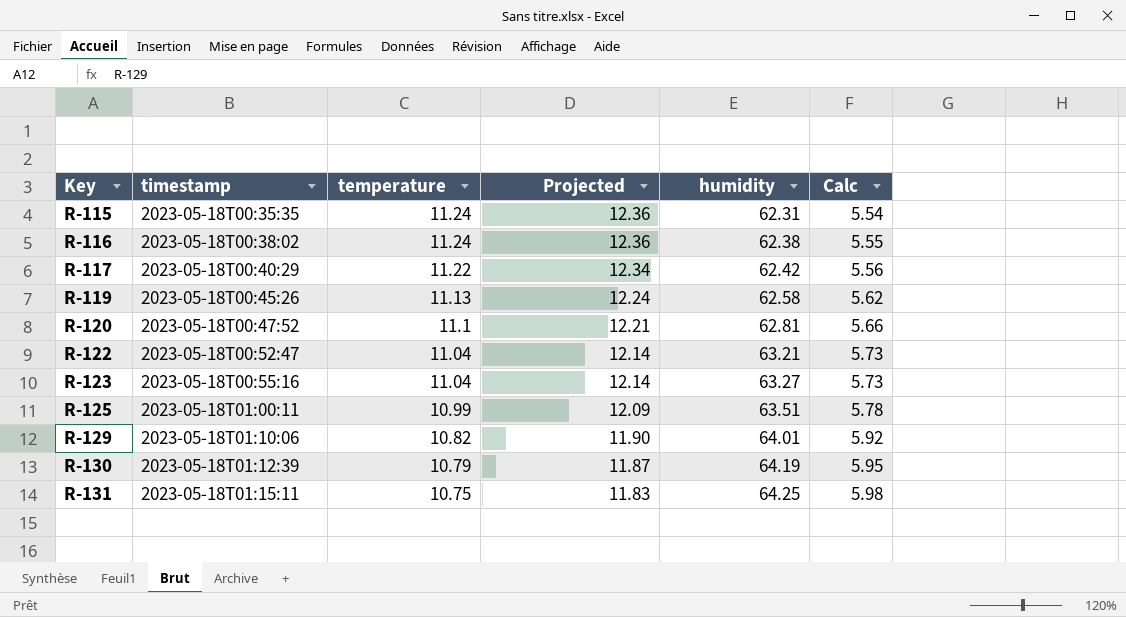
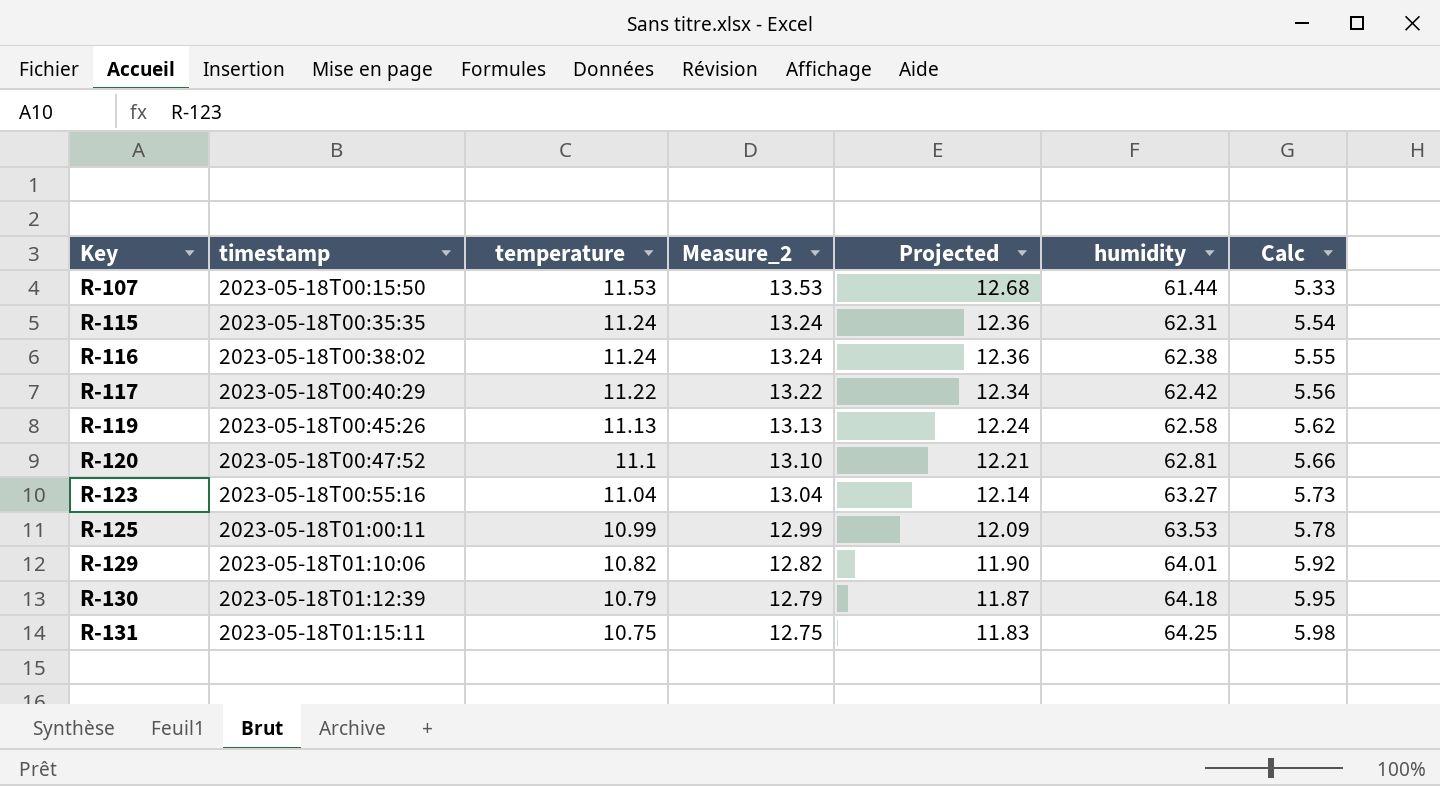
column Measure_2 | formula: none -> [temperature] + 2
row R-122: 2023-05-18T00:52:47 | 11.04 | 12.14 | 63.21 | 5.73 -> none
row R-107: none -> 2023-05-18T00:15:50 | 11.53 | 13.53 | 12.68 | 61.44 | 5.33
R-125 | humidity: 63.51 -> 63.53
R-130 | humidity: 64.19 -> 64.18

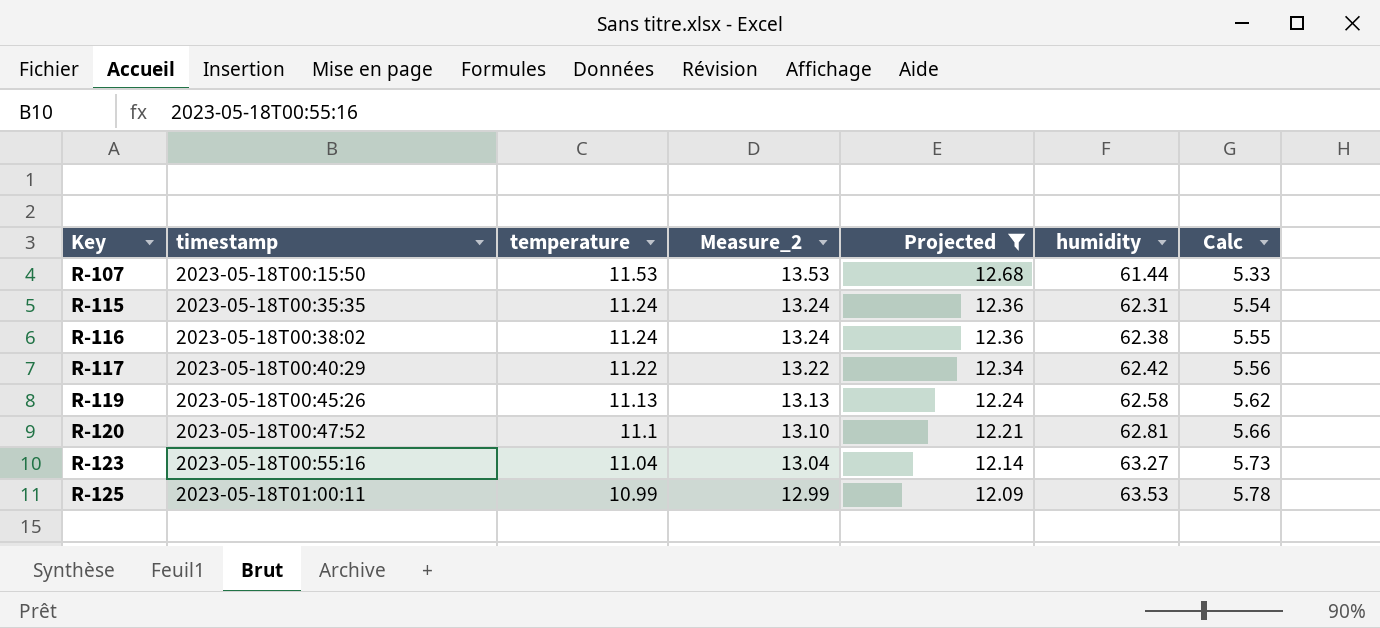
filter: none -> Projected >= 12.09

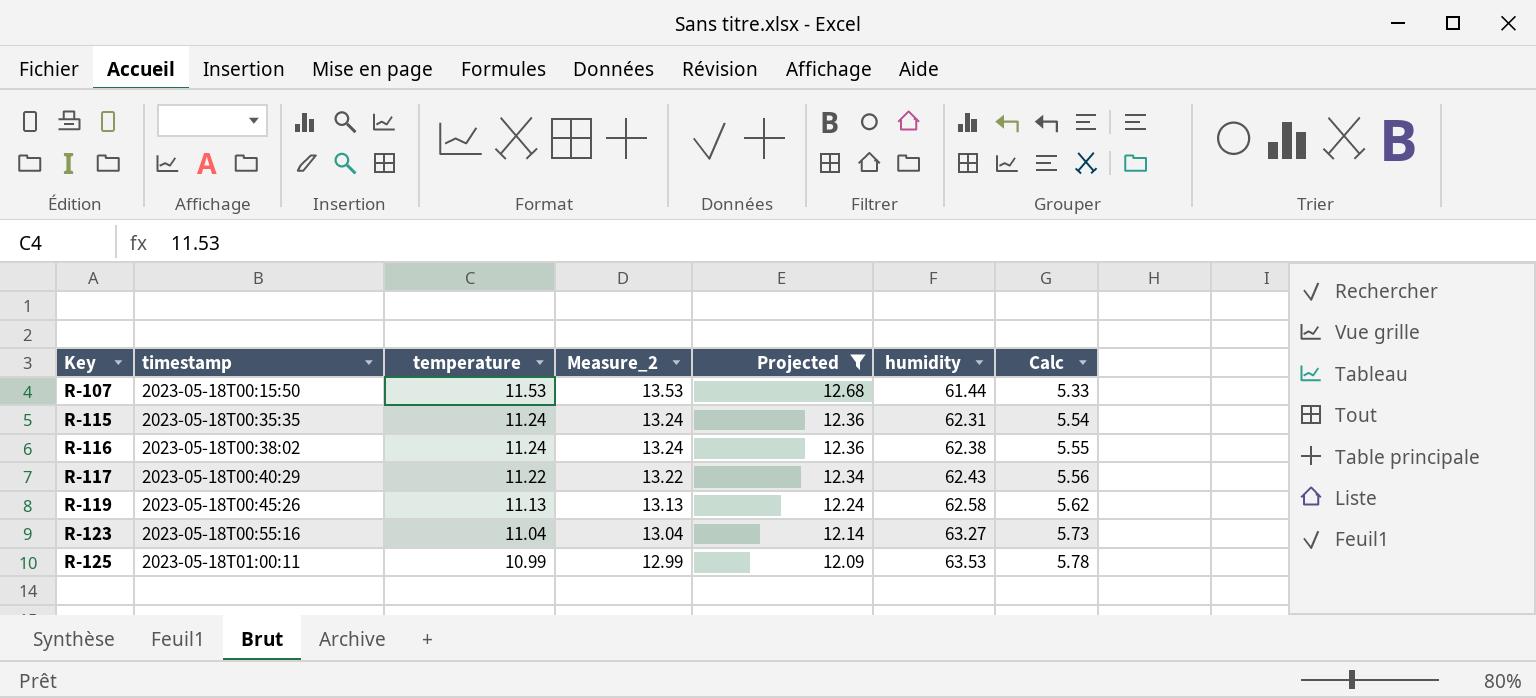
row R-120: 2023-05-18T00:47:52 | 11.1 | 13.10 | 12.21 | 62.81 | 5.66 -> none
R-117 | humidity: 62.42 -> 62.43

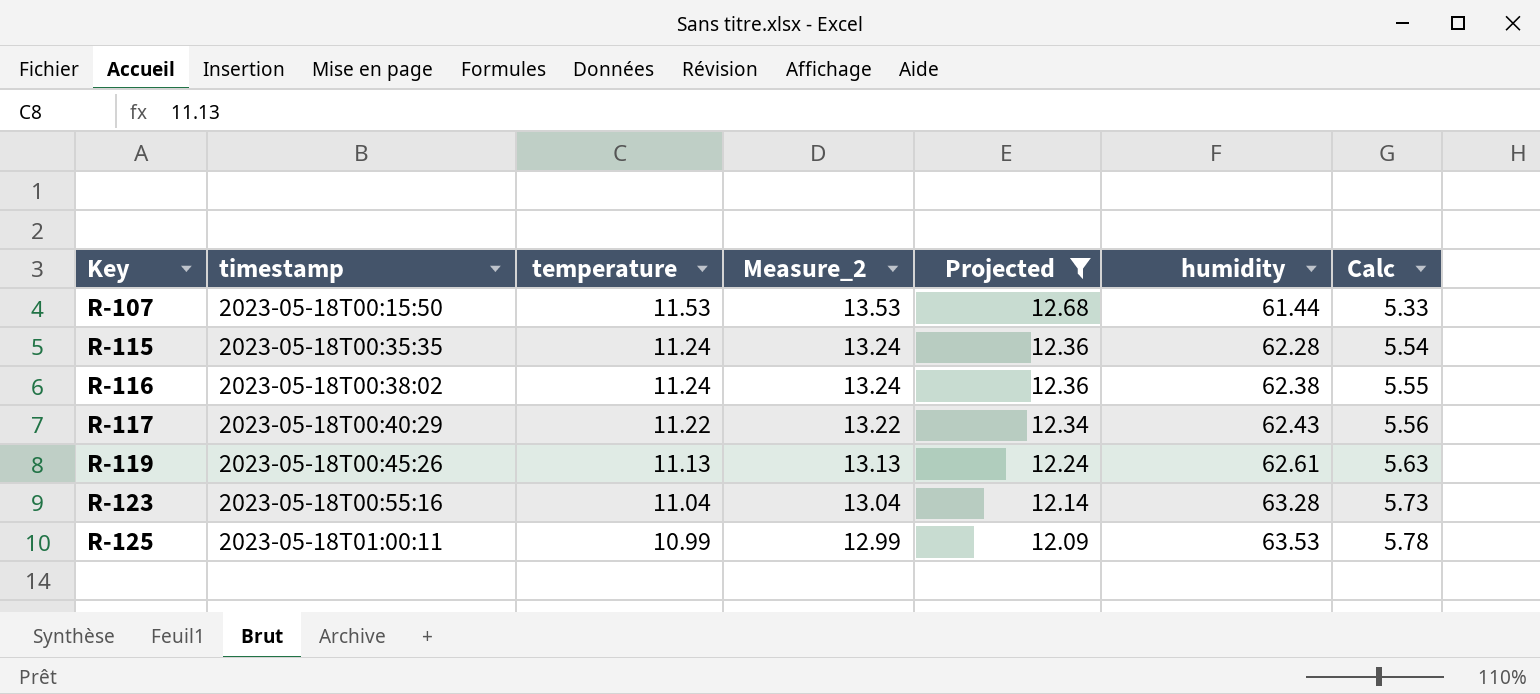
R-115 | humidity: 62.31 -> 62.28
R-119 | humidity: 62.58 -> 62.61
R-119 | Calc: 5.62 -> 5.63
R-123 | humidity: 63.27 -> 63.28

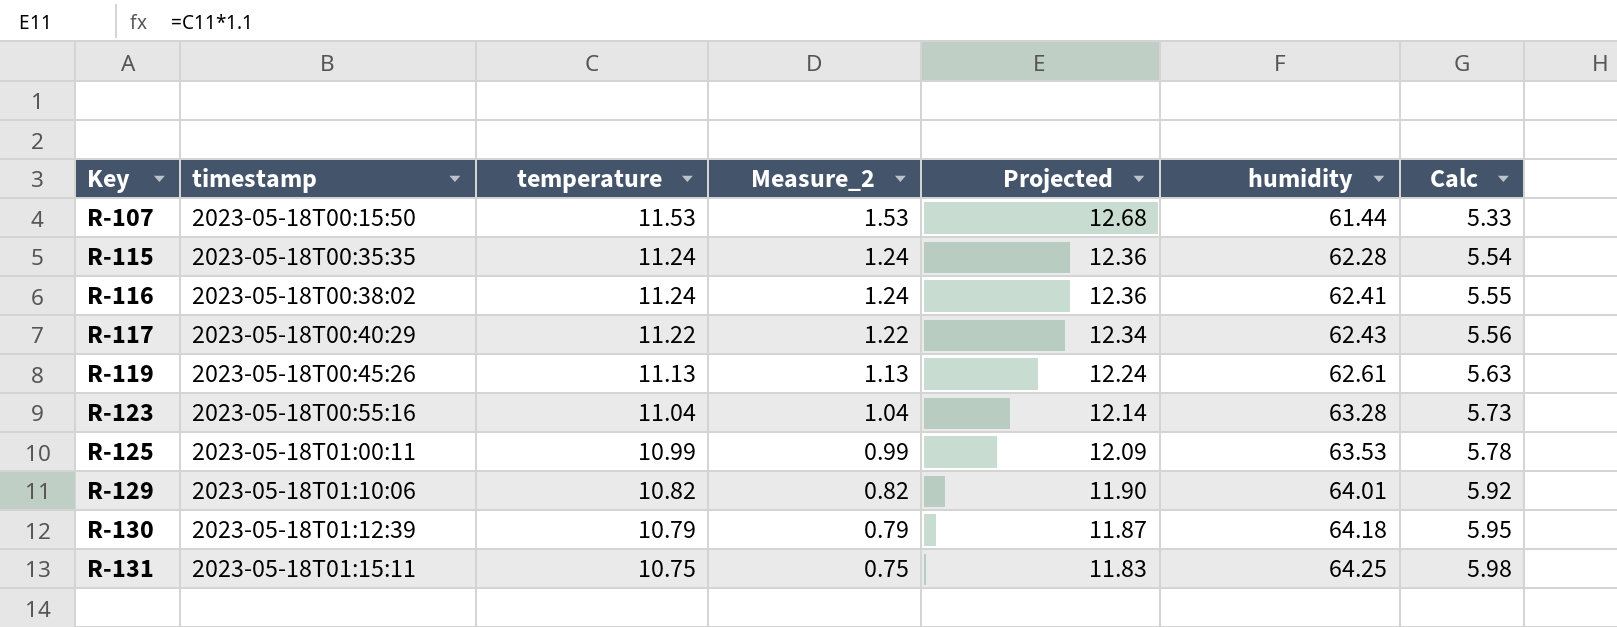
filter: Projected >= 12.09 -> none
column Measure_2 | formula: [temperature] + 2 -> [temperature] - 10
R-116 | humidity: 62.38 -> 62.41

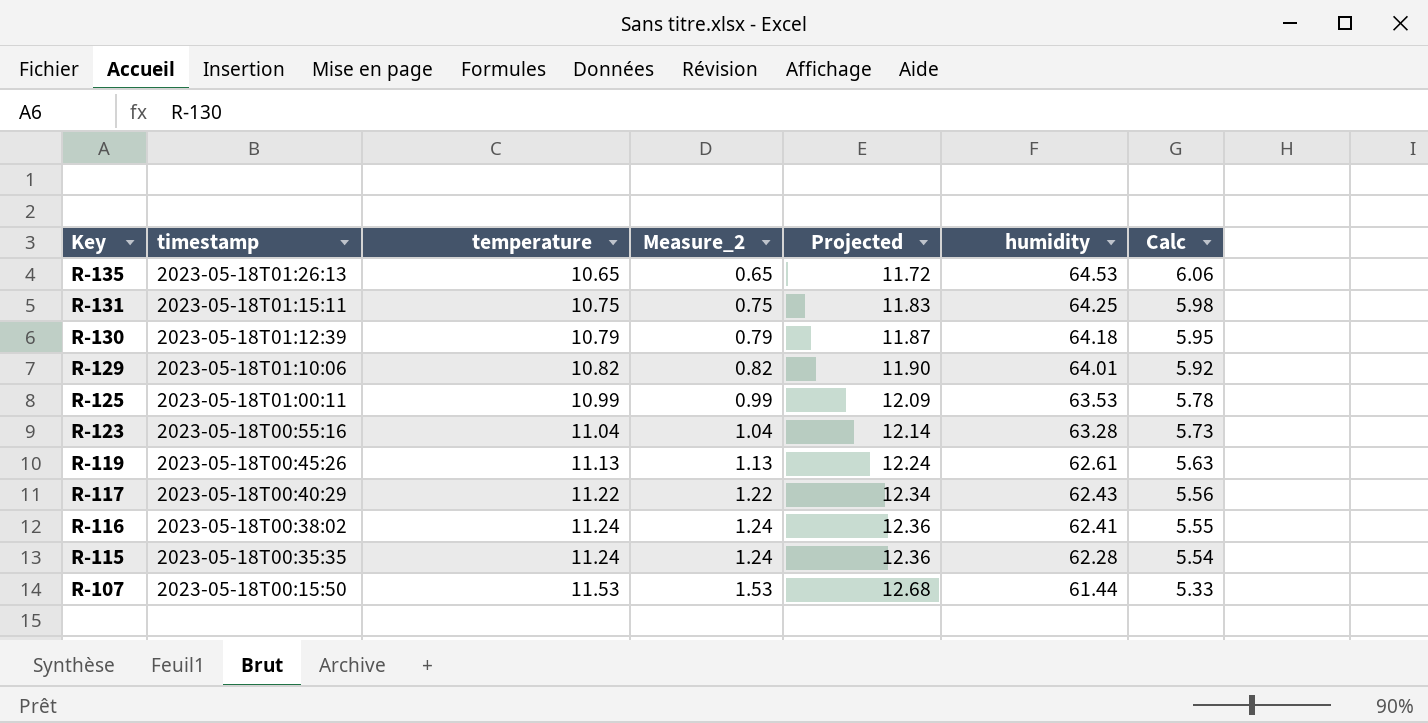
row order: Key ascending -> Key descending
row R-135: none -> 2023-05-18T01:26:13 | 10.65 | 0.65 | 11.72 | 64.53 | 6.06

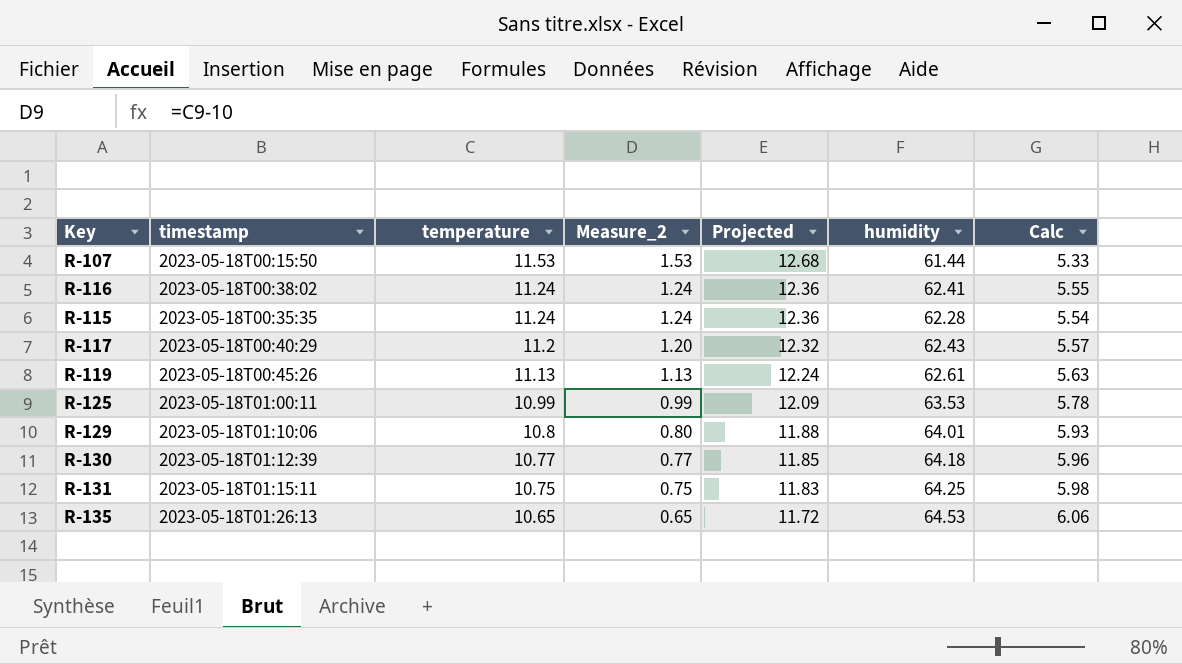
row order: Key descending -> temperature descending
row R-123: 2023-05-18T00:55:16 | 11.04 | 1.04 | 12.14 | 63.28 | 5.73 -> none
R-117 | temperature: 11.22 -> 11.2
R-117 | Measure_2: 1.22 -> 1.20
R-117 | Projected: 12.34 -> 12.32
R-117 | Calc: 5.56 -> 5.57
R-129 | temperature: 10.82 -> 10.8
R-129 | Measure_2: 0.82 -> 0.80
R-129 | Projected: 11.90 -> 11.88
R-129 | Calc: 5.92 -> 5.93
R-130 | temperature: 10.79 -> 10.77
R-130 | Measure_2: 0.79 -> 0.77
R-130 | Projected: 11.87 -> 11.85
R-130 | Calc: 5.95 -> 5.96

